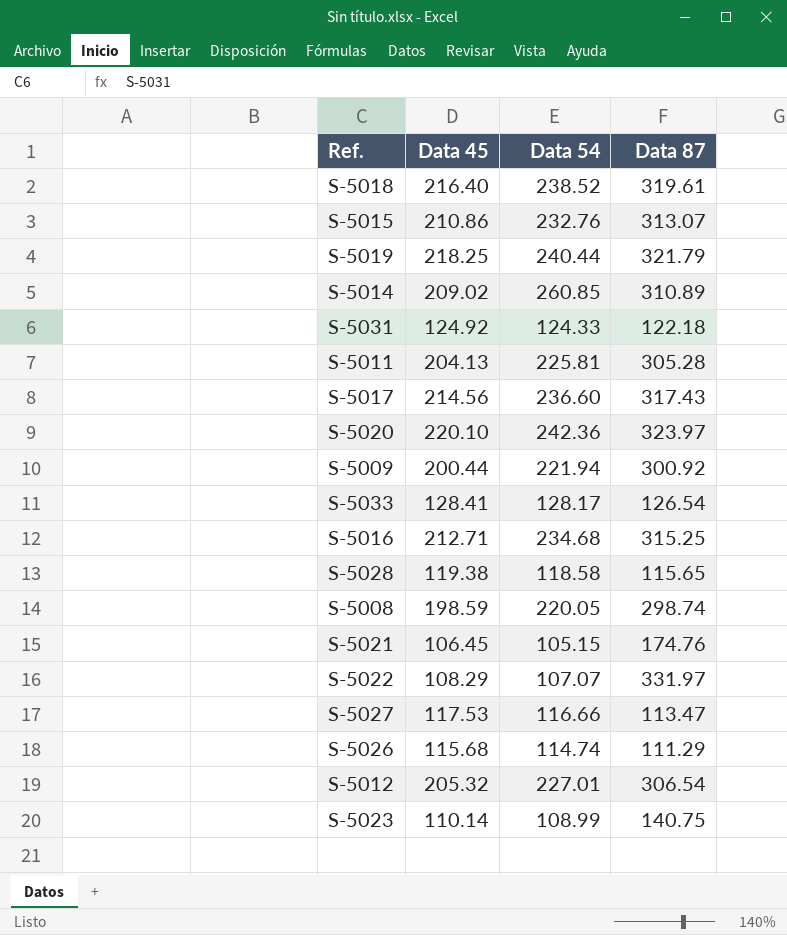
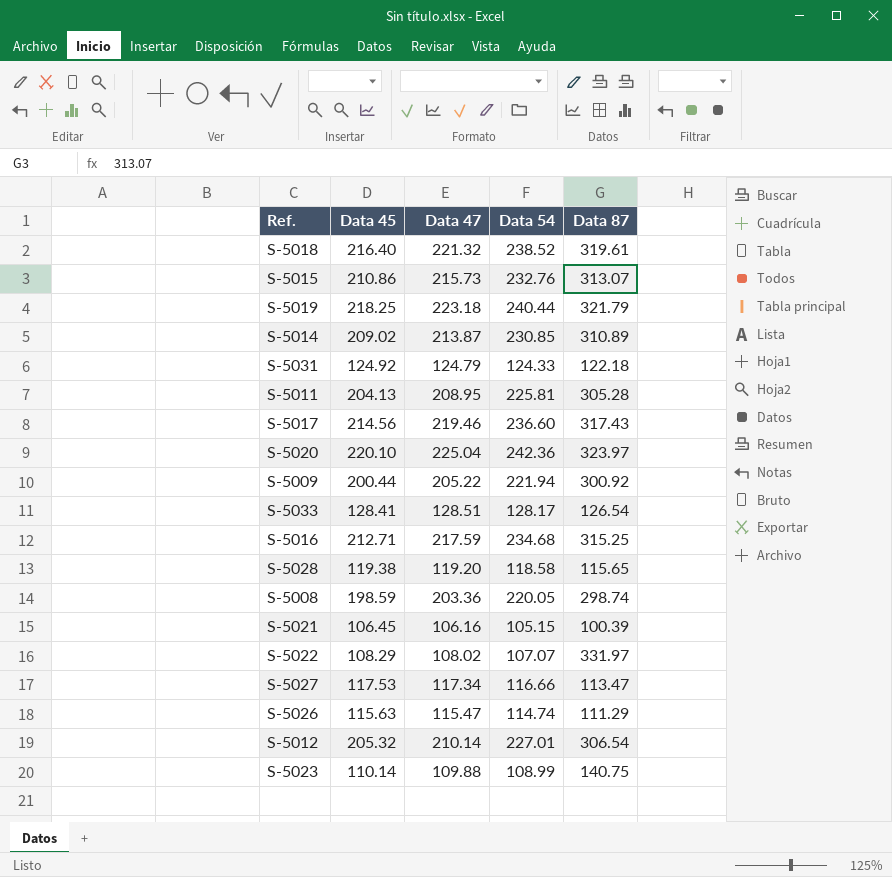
column Data 47 | position: none -> 3
S-5014 | Data 54: 260.85 -> 230.85
S-5021 | Data 87: 174.76 -> 100.39
S-5026 | Data 45: 115.68 -> 115.63

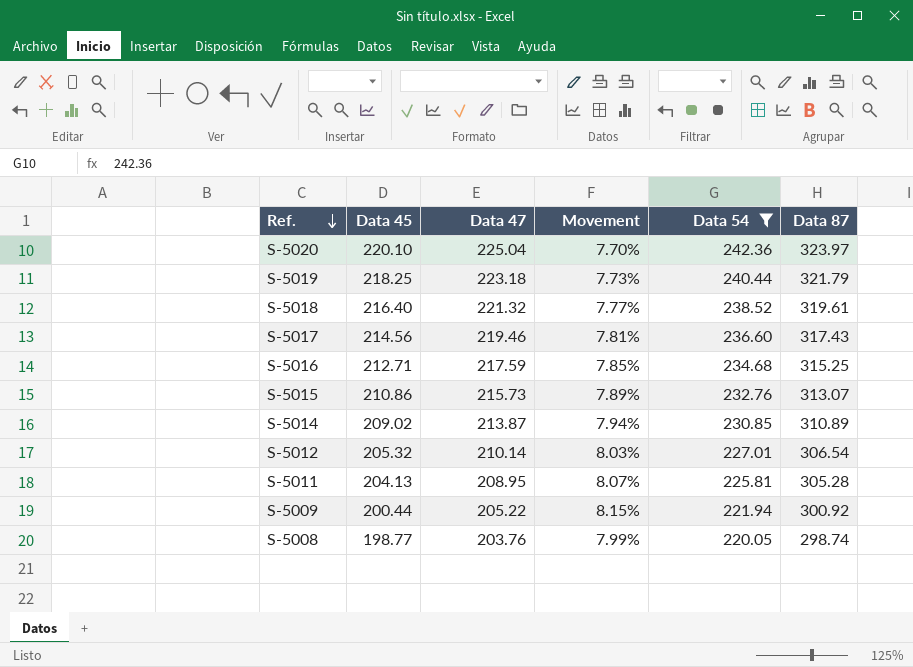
filter: none -> Data 54 >= 220.05
row order: none -> Ref. descending
column Movement | formula: none -> ([Data 54] - [Data 47]) / [Data 47]
S-5008 | Data 45: 198.59 -> 198.77
S-5008 | Data 47: 203.36 -> 203.76

